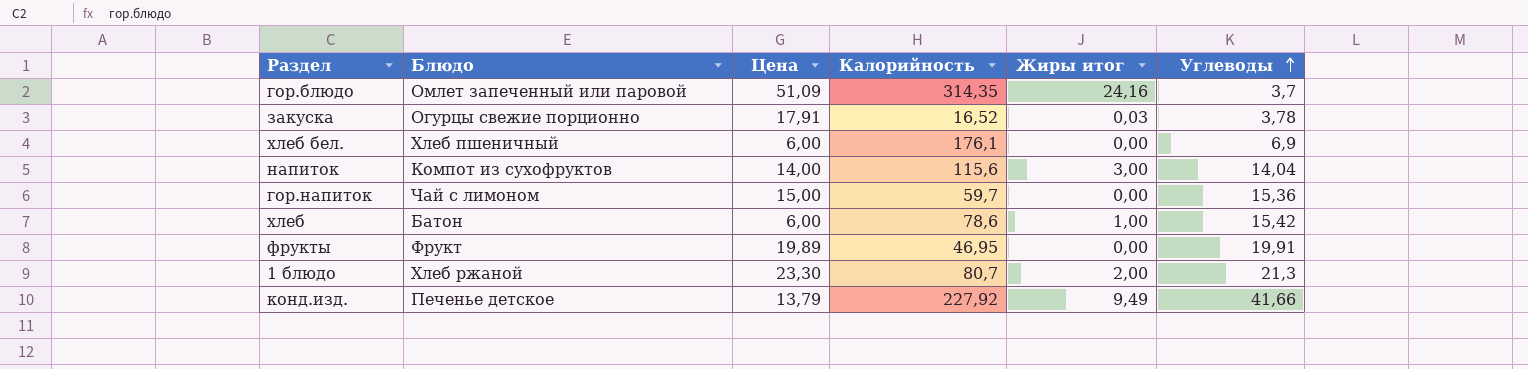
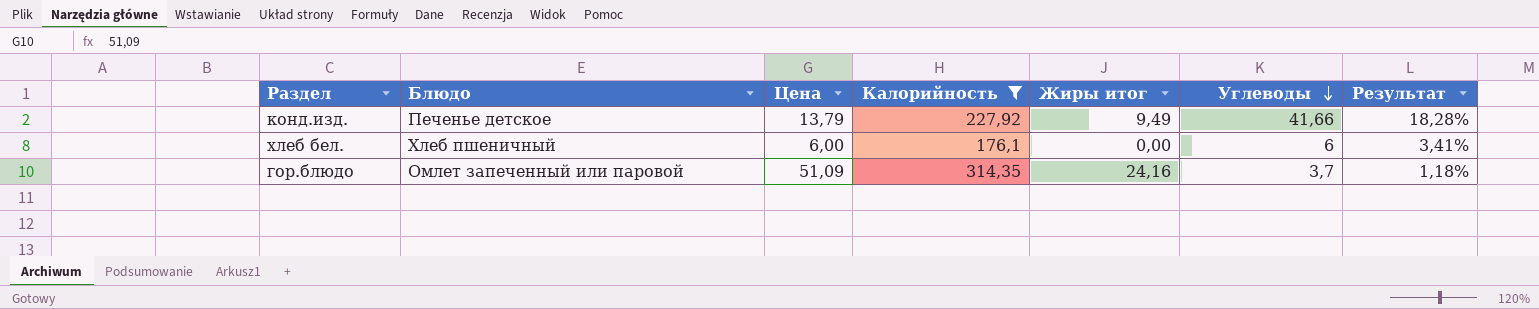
filter: none -> Калорийность >= 176,1
row order: Углеводы ascending -> Углеводы descending
column Результат | formula: none -> [Углеводы] / [Калорийность]
хлеб бел. | Углеводы: 6,9 -> 6

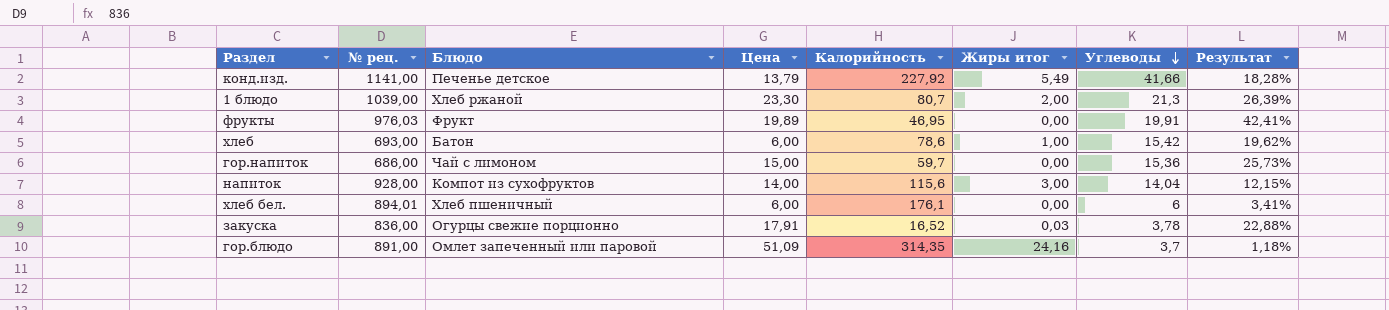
filter: Калорийность >= 176,1 -> none
column № рец. | position: none -> 2
конд.изд. | Жиры итог: 9,49 -> 5,49

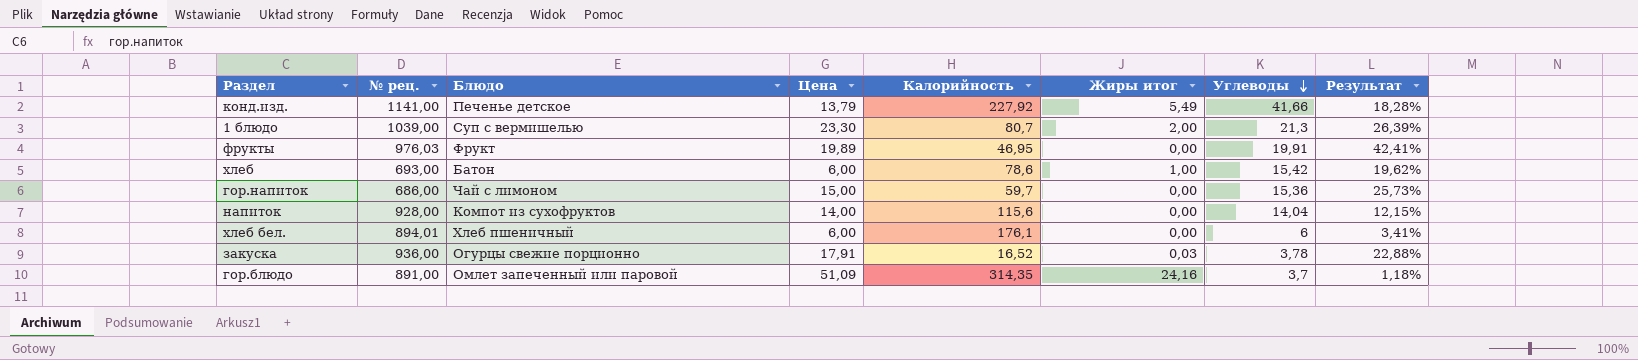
1 блюдо | Блюдо: Хлеб ржаной -> Суп с вермишелью
напиток | Жиры итог: 3,00 -> 0,00
закуска | № рец.: 836,00 -> 936,00

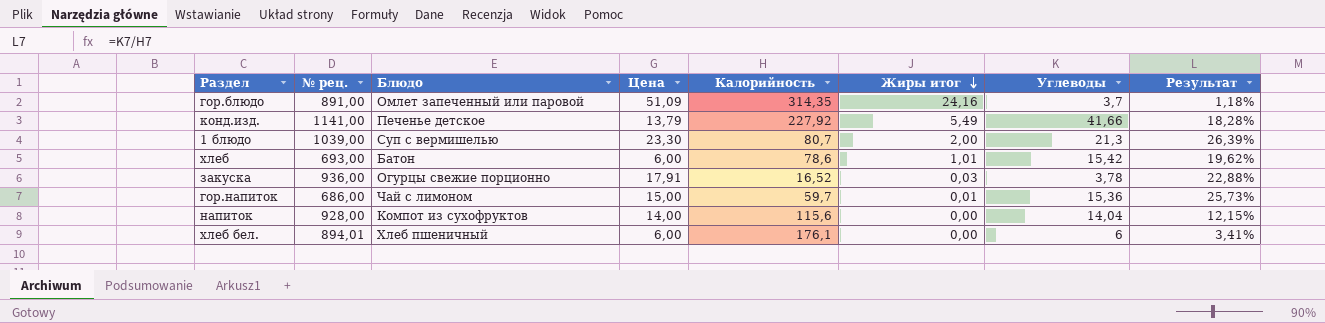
row order: Углеводы descending -> Жиры итог descending
row фрукты: 976,03 | Фрукт | 19,89 | 46,95 | 0,00 | 19,91 | 42,41% -> none
хлеб | Жиры итог: 1,00 -> 1,01
гор.напиток | Жиры итог: 0,00 -> 0,01

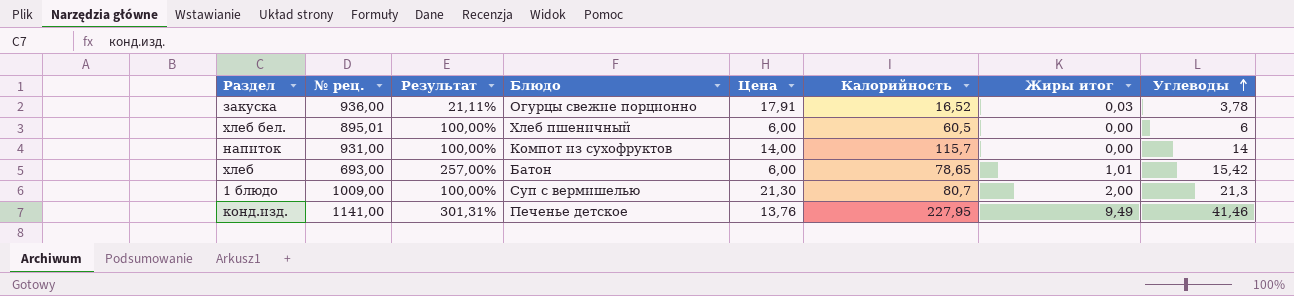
row order: Жиры итог descending -> Углеводы ascending
column Результат | formula: [Углеводы] / [Калорийность] -> [Углеводы] / [Цена]
column Результат | position: 8 -> 3
row гор.блюдо: 891,00 | Омлет запеченный или паровой | 51,09 | 314,35 | 24,16 | 3,7 | 1,18% -> none
row гор.напиток: 686,00 | Чай с лимоном | 15,00 | 59,7 | 0,01 | 15,36 | 25,73% -> none
хлеб бел. | № рец.: 894,01 -> 895,01
хлеб бел. | Калорийность: 176,1 -> 60,5
напиток | № рец.: 928,00 -> 931,00
напиток | Калорийность: 115,6 -> 115,7
напиток | Углеводы: 14,04 -> 14
хлеб | Калорийность: 78,6 -> 78,65
1 блюдо | № рец.: 1039,00 -> 1009,00
1 блюдо | Цена: 23,30 -> 21,30
конд.изд. | Цена: 13,79 -> 13,76
конд.изд. | Калорийность: 227,92 -> 227,95
конд.изд. | Жиры итог: 5,49 -> 9,49
конд.изд. | Углеводы: 41,66 -> 41,46

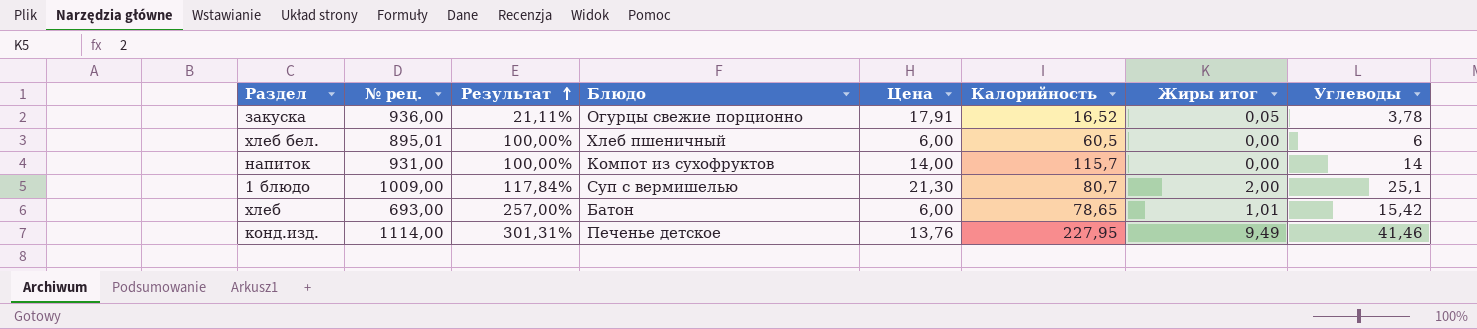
row order: Углеводы ascending -> Результат ascending
закуска | Жиры итог: 0,03 -> 0,05
1 блюдо | Результат: 100,00% -> 117,84%
1 блюдо | Углеводы: 21,3 -> 25,1
конд.изд. | № рец.: 1141,00 -> 1114,00

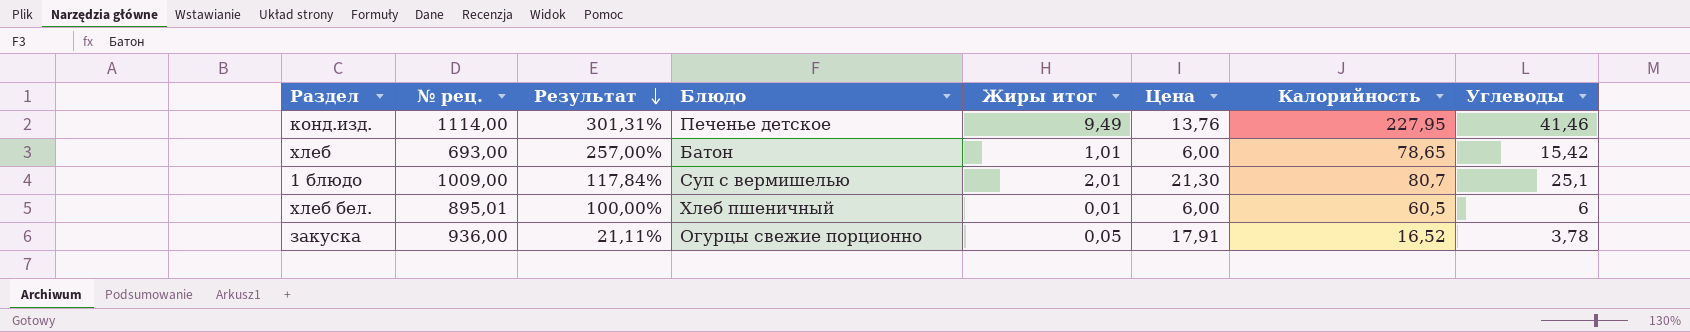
row order: Результат ascending -> Результат descending
column Жиры итог | position: 7 -> 5
row напиток: 931,00 | 100,00% | Компот из сухофруктов | 14,00 | 115,7 | 0,00 | 14 -> none
1 блюдо | Жиры итог: 2,00 -> 2,01
хлеб бел. | Жиры итог: 0,00 -> 0,01

